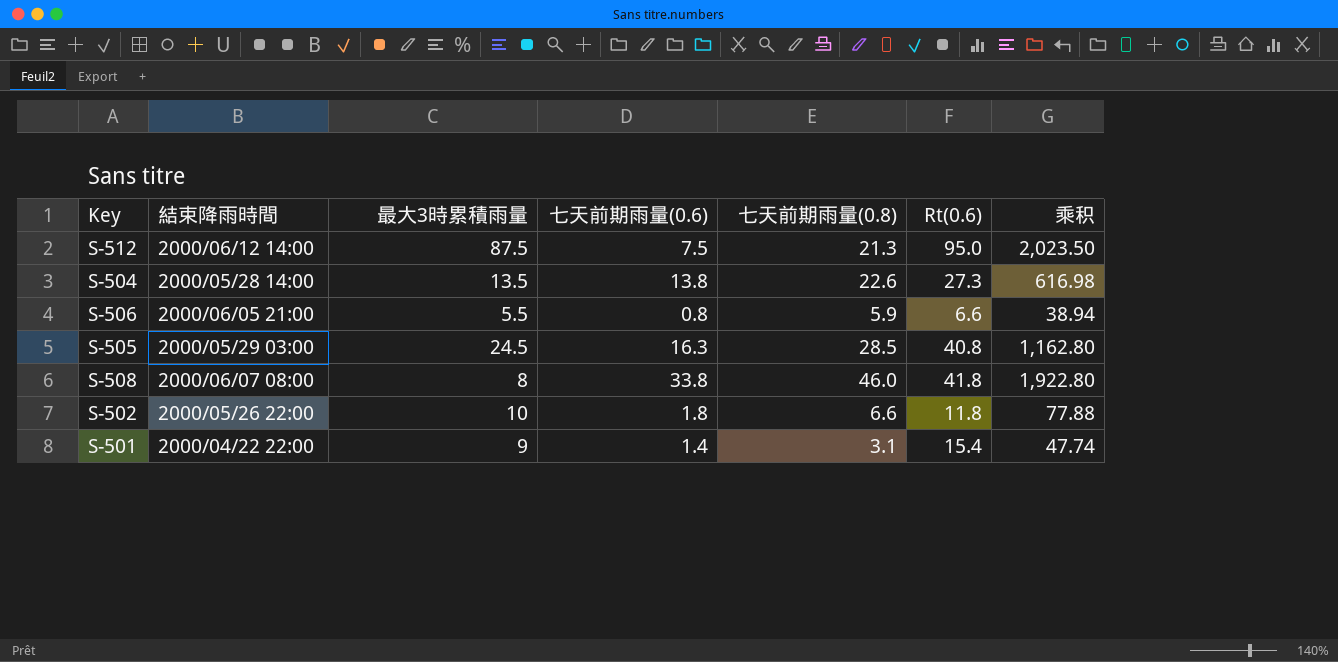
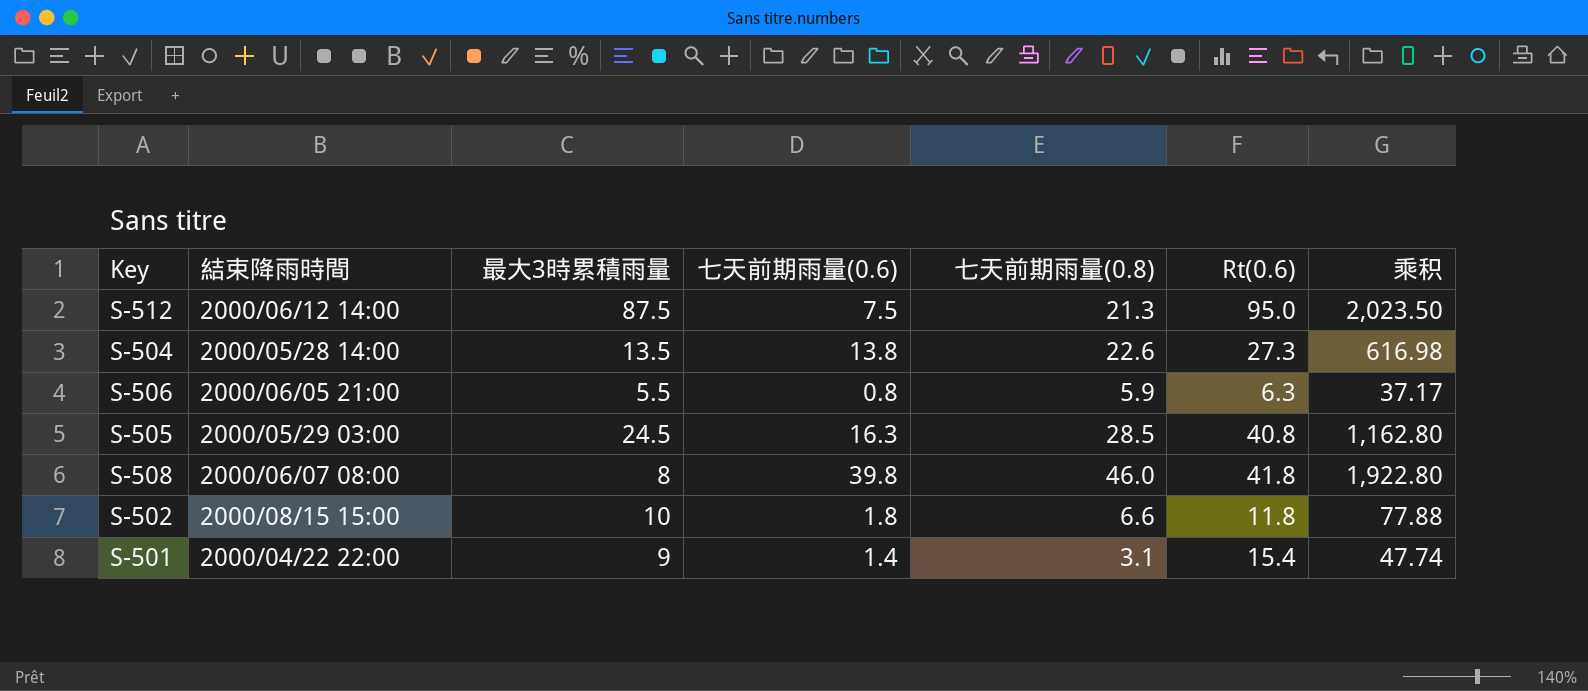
S-506 | Rt(0.6): 6.6 -> 6.3
S-506 | 乘积: 38.94 -> 37.17
S-508 | 七天前期雨量(0.6): 33.8 -> 39.8
S-502 | 結束降雨時間: 2000/05/26 22:00 -> 2000/08/15 15:00

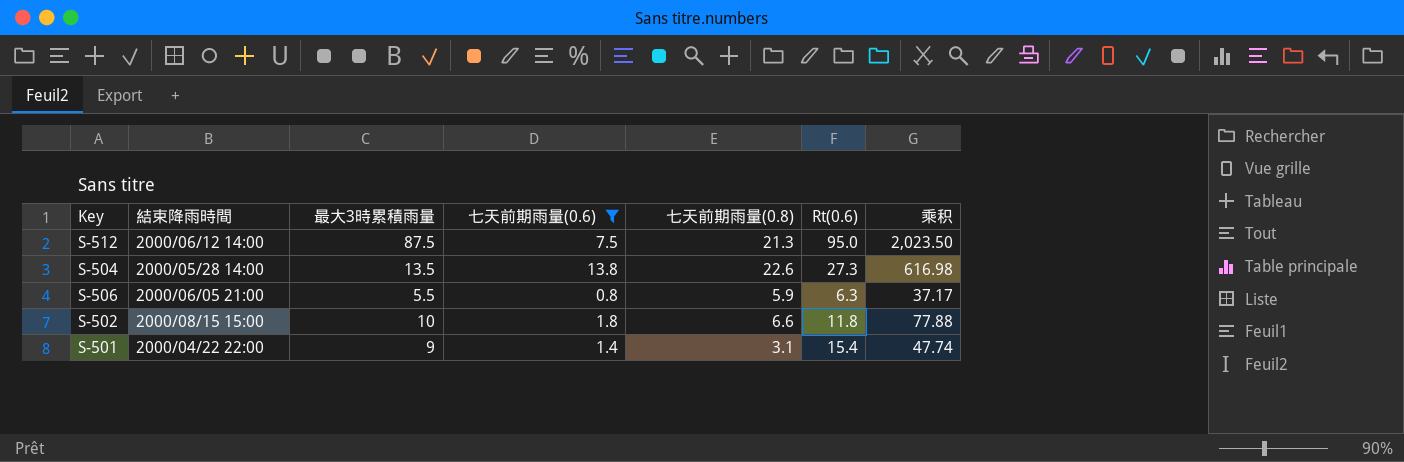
filter: none -> 七天前期雨量(0.6) <= 13.8

